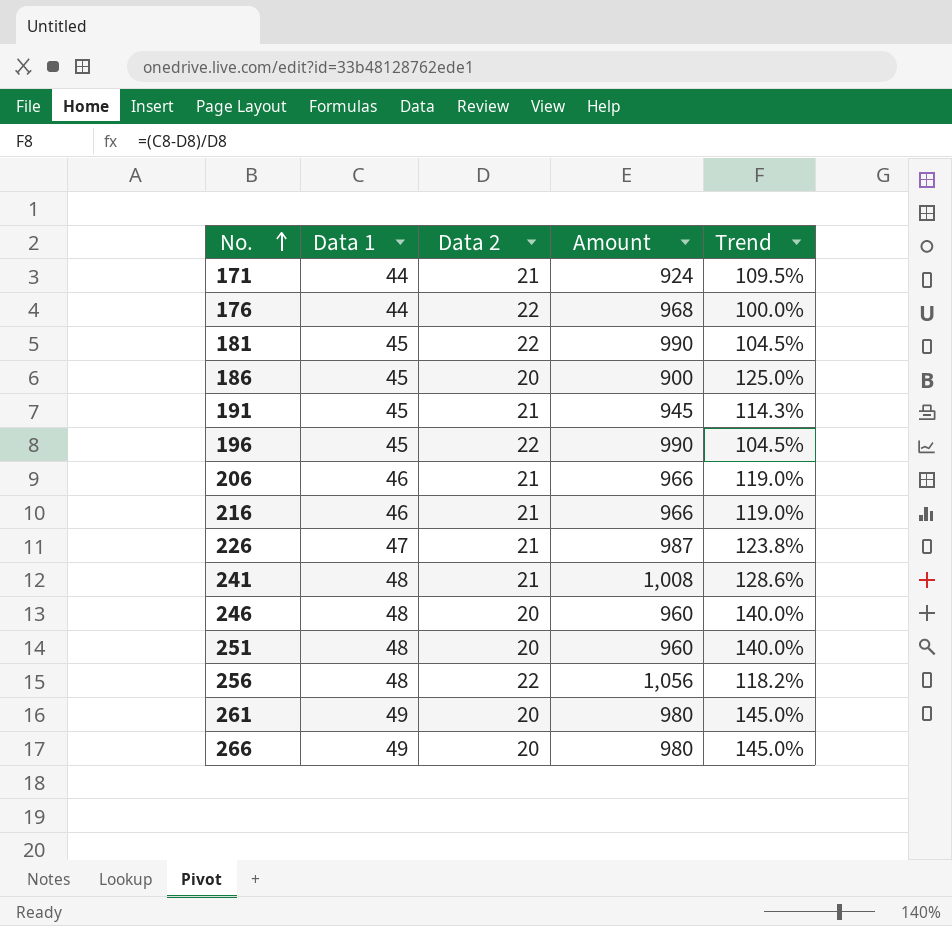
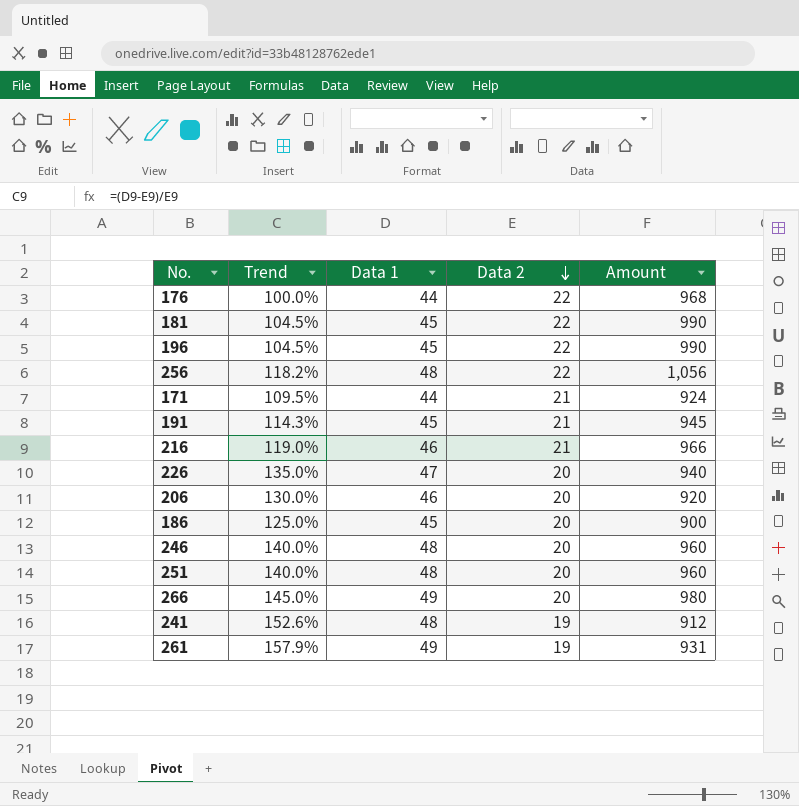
row order: No. ascending -> Data 2 descending
column Trend | position: 5 -> 2
226 | Trend: 123.8% -> 135.0%
226 | Data 2: 21 -> 20
226 | Amount: 987 -> 940
206 | Trend: 119.0% -> 130.0%
206 | Data 2: 21 -> 20
206 | Amount: 966 -> 920
241 | Trend: 128.6% -> 152.6%
241 | Data 2: 21 -> 19
241 | Amount: 1,008 -> 912
261 | Trend: 145.0% -> 157.9%
261 | Data 2: 20 -> 19
261 | Amount: 980 -> 931

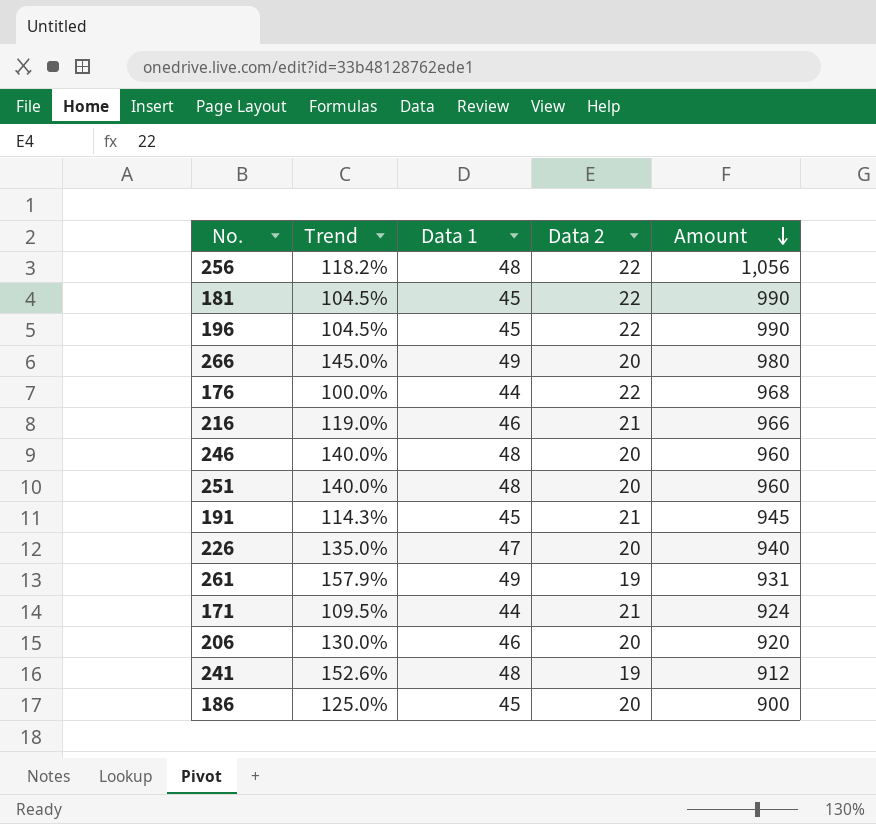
row order: Data 2 descending -> Amount descending

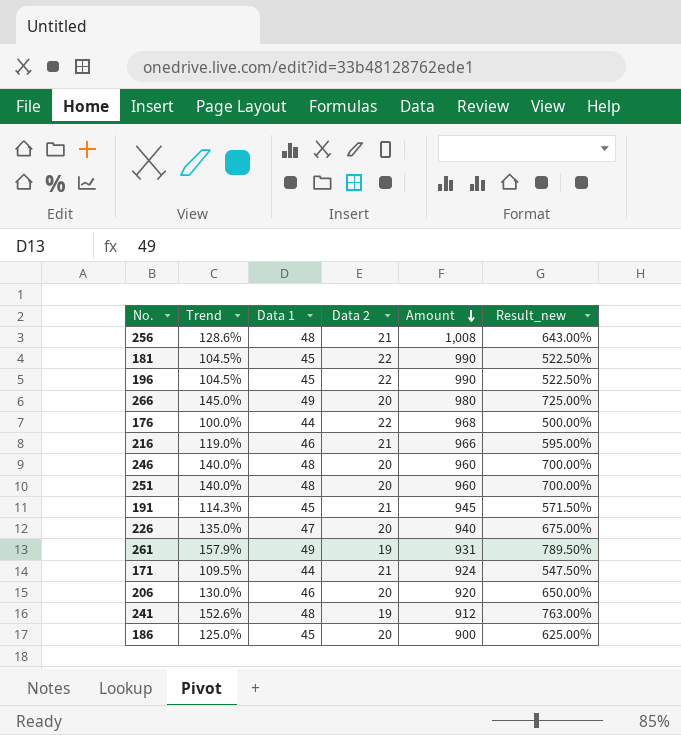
column Result_new | formula: none -> [Trend] * 5
256 | Trend: 118.2% -> 128.6%
256 | Data 2: 22 -> 21
256 | Amount: 1,056 -> 1,008

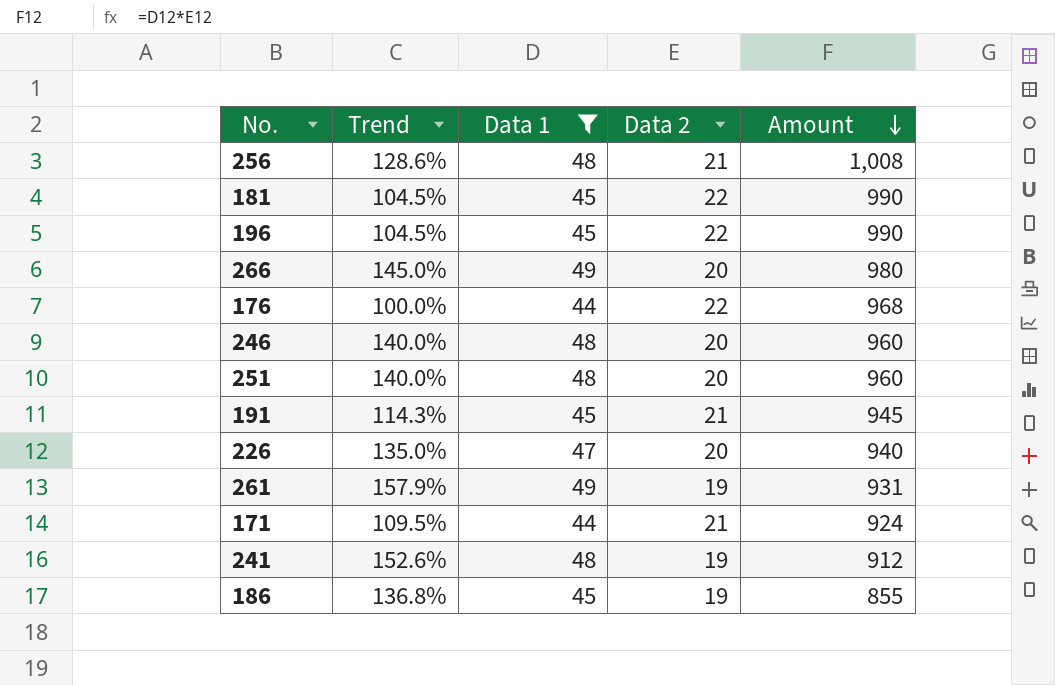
filter: none -> Data 1 != 46
column Result_new | formula: [Trend] * 5 -> none
186 | Trend: 125.0% -> 136.8%
186 | Data 2: 20 -> 19
186 | Amount: 900 -> 855

